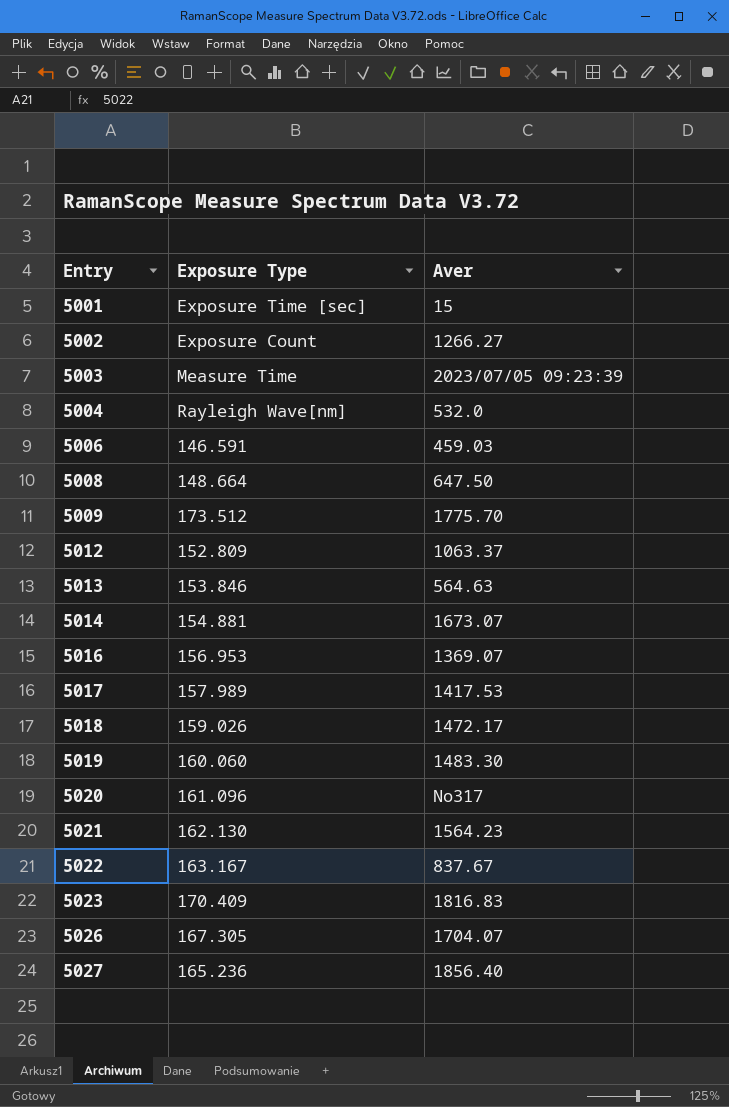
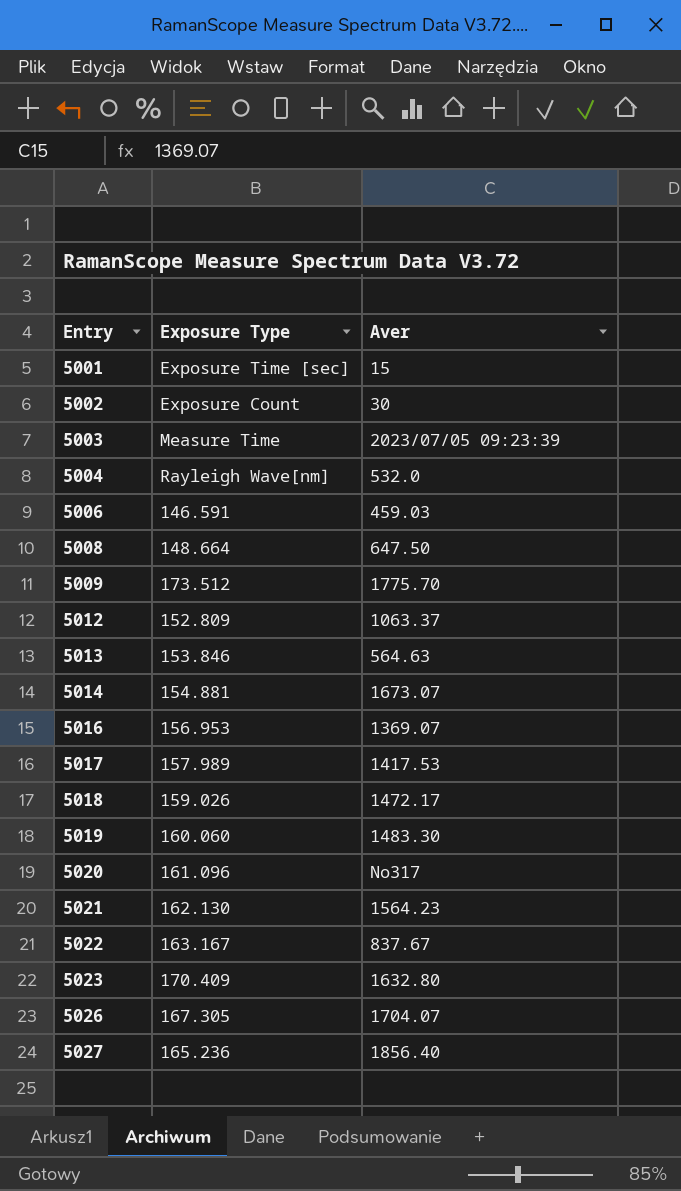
5002 | Aver: 1266.27 -> 30
5023 | Aver: 1816.83 -> 1632.80

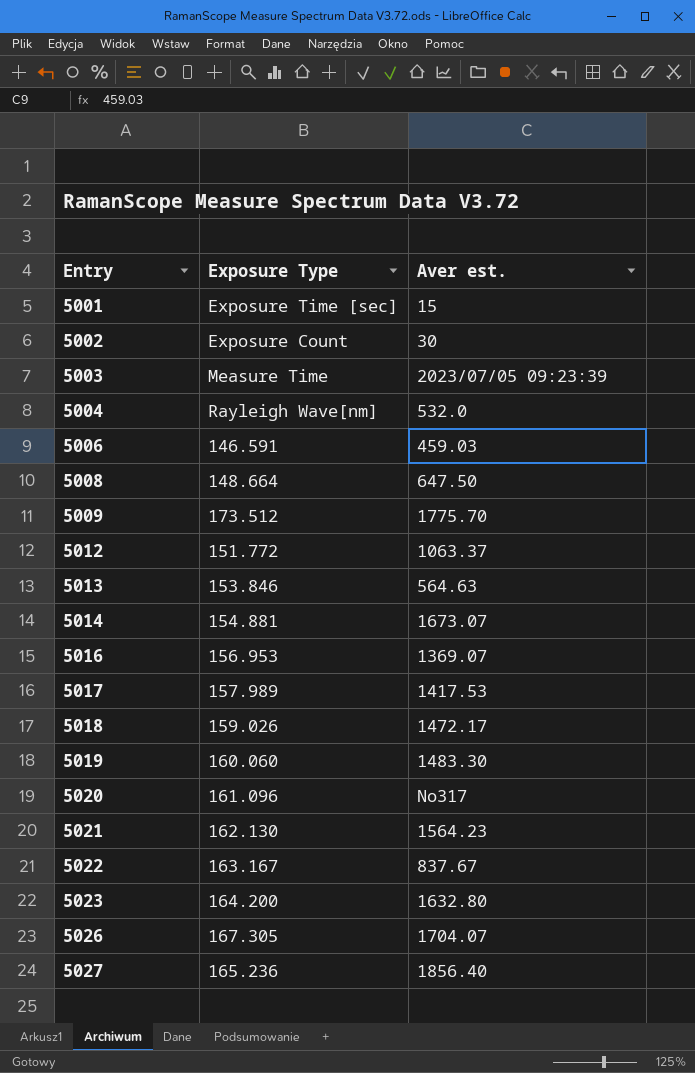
column name: Aver -> Aver est.
5012 | Exposure Type: 152.809 -> 151.772
5023 | Exposure Type: 170.409 -> 164.200

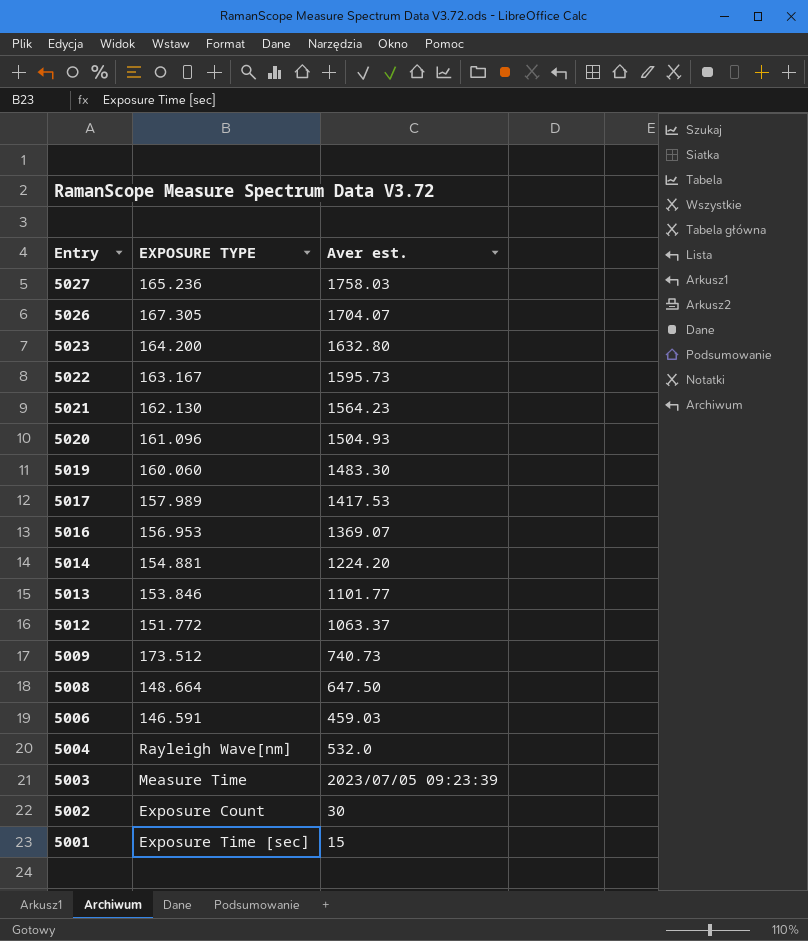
row order: Entry ascending -> Entry descending
column name: Exposure Type -> EXPOSURE TYPE
row 5018: 159.026 | 1472.17 -> none
5027 | Aver est.: 1856.40 -> 1758.03
5022 | Aver est.: 837.67 -> 1595.73
5020 | Aver est.: No317 -> 1504.93
5014 | Aver est.: 1673.07 -> 1224.20
5013 | Aver est.: 564.63 -> 1101.77
5009 | Aver est.: 1775.70 -> 740.73

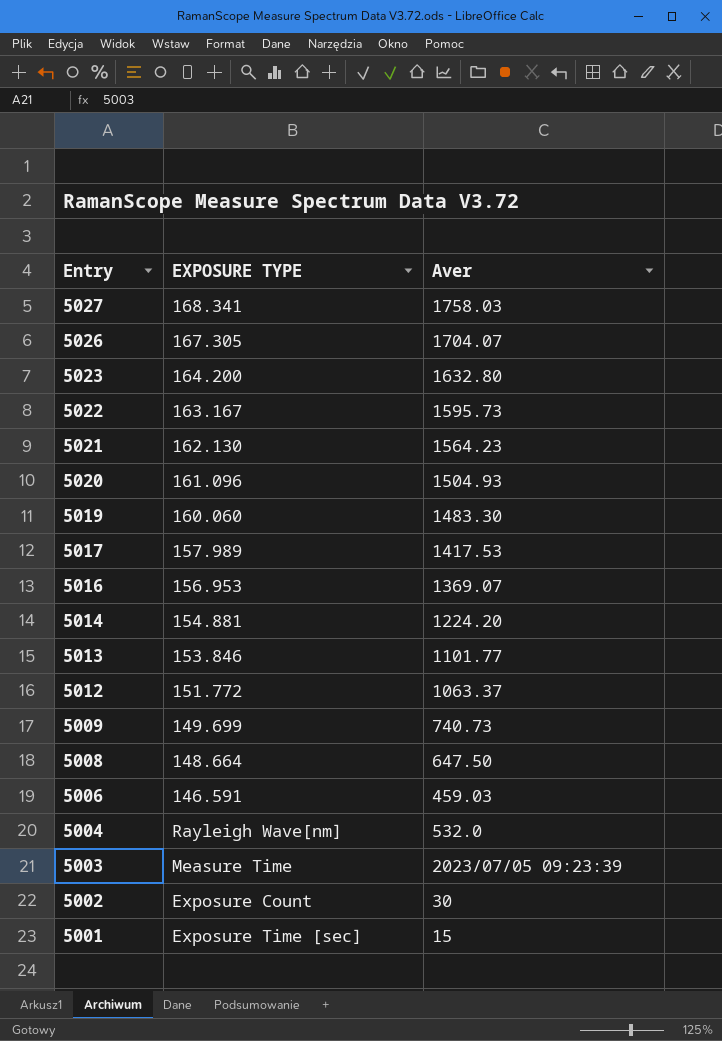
column name: Aver est. -> Aver
5027 | EXPOSURE TYPE: 165.236 -> 168.341
5009 | EXPOSURE TYPE: 173.512 -> 149.699

